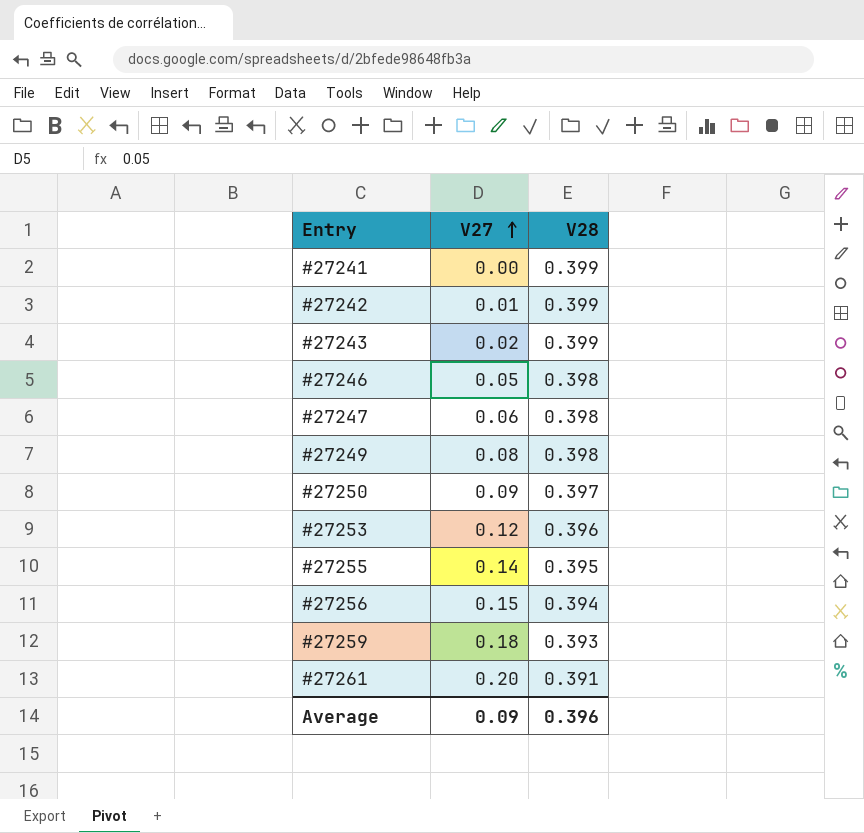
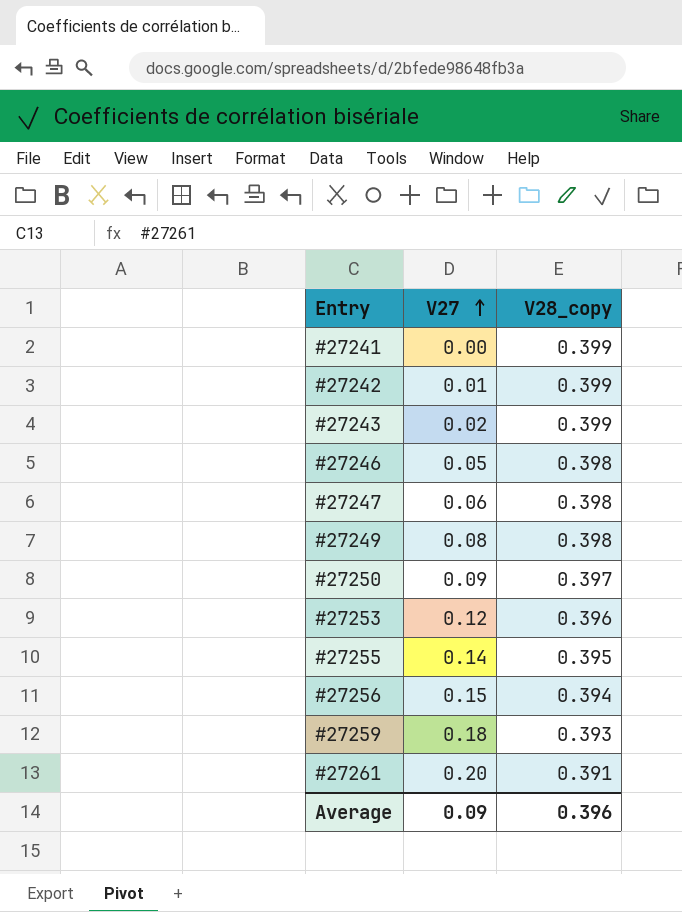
column name: V28 -> V28_copy

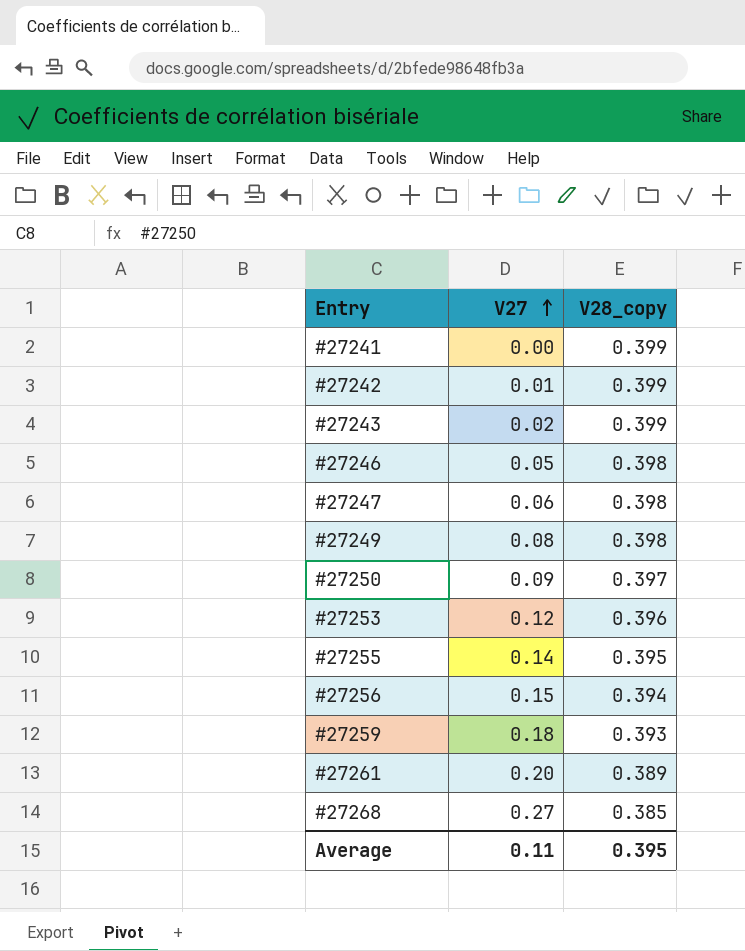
#27261 | V28_copy: 0.391 -> 0.389
row #27268: none -> 0.27 | 0.385
Average | V27: 0.09 -> 0.11
Average | V28_copy: 0.396 -> 0.395

